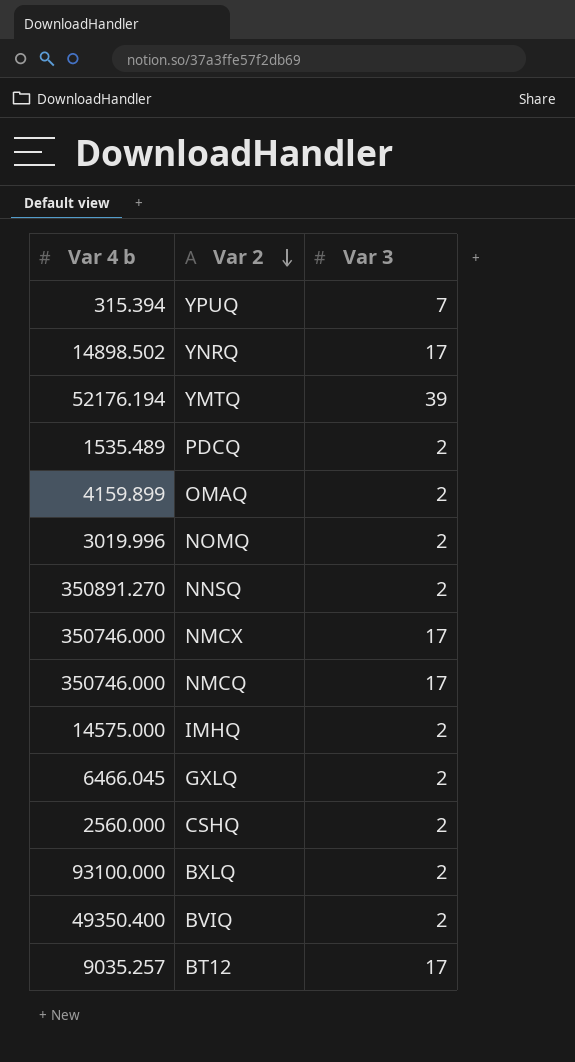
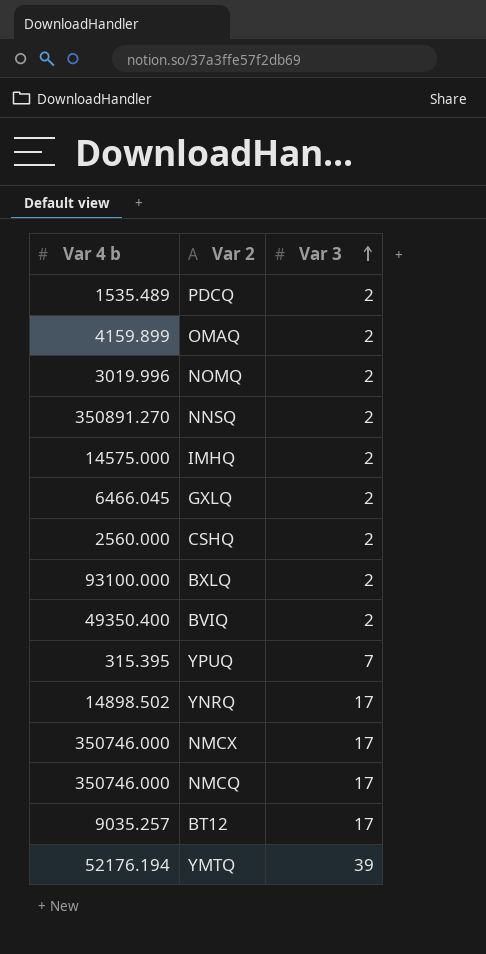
row order: Var 2 descending -> Var 3 ascending
YPUQ | Var 4 b: 315.394 -> 315.395

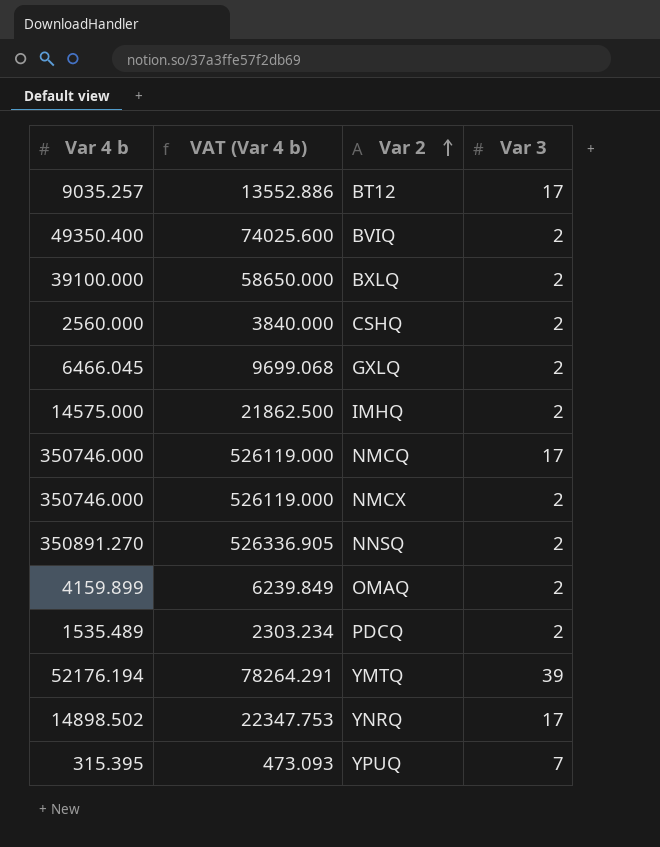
row order: Var 3 ascending -> Var 2 ascending
column VAT (Var 4 b) | formula: none -> [Var 4 b] * 1.5
row NOMQ: 3019.996 | 2 -> none
BXLQ | Var 4 b: 93100.000 -> 39100.000
NMCX | Var 3: 17 -> 2

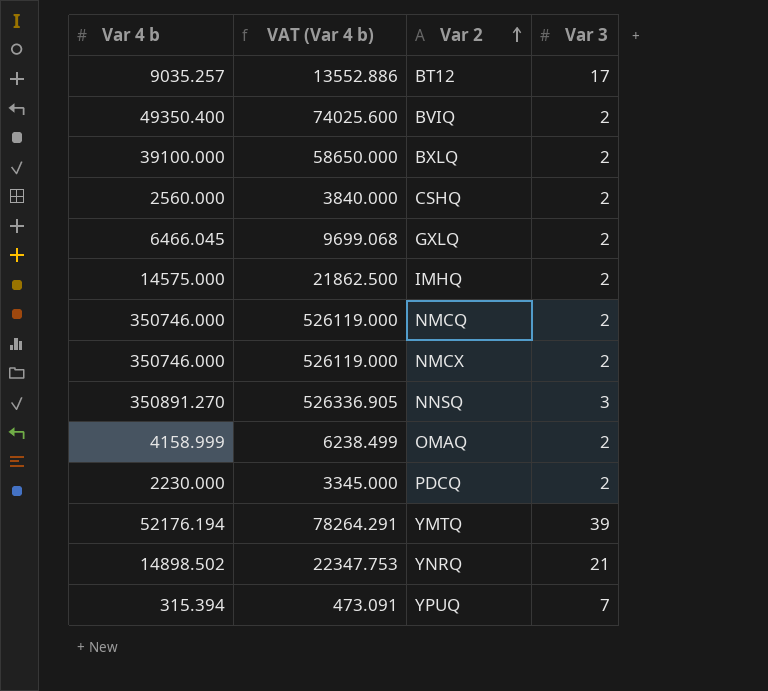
NMCQ | Var 3: 17 -> 2
NNSQ | Var 3: 2 -> 3
OMAQ | Var 4 b: 4159.899 -> 4158.999
OMAQ | VAT (Var 4 b): 6239.849 -> 6238.499
PDCQ | Var 4 b: 1535.489 -> 2230.000
PDCQ | VAT (Var 4 b): 2303.234 -> 3345.000
YNRQ | Var 3: 17 -> 21
YPUQ | Var 4 b: 315.395 -> 315.394
YPUQ | VAT (Var 4 b): 473.093 -> 473.091

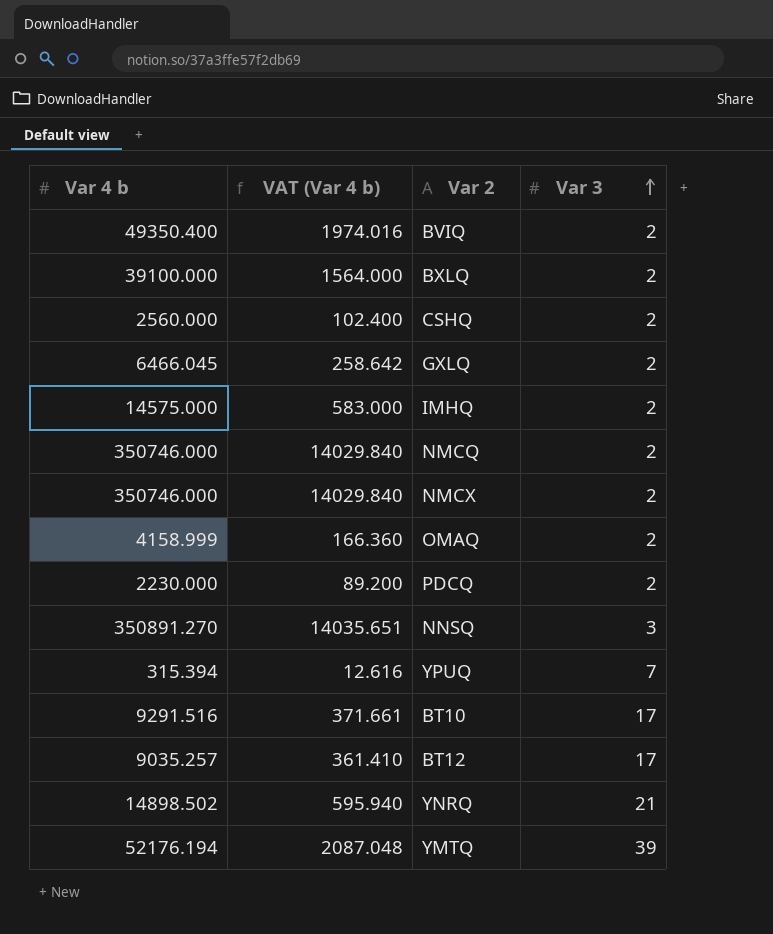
row order: Var 2 ascending -> Var 3 ascending
column VAT (Var 4 b) | formula: [Var 4 b] * 1.5 -> [Var 4 b] * 0.04
row BT10: none -> 9291.516 | 371.661 | 17

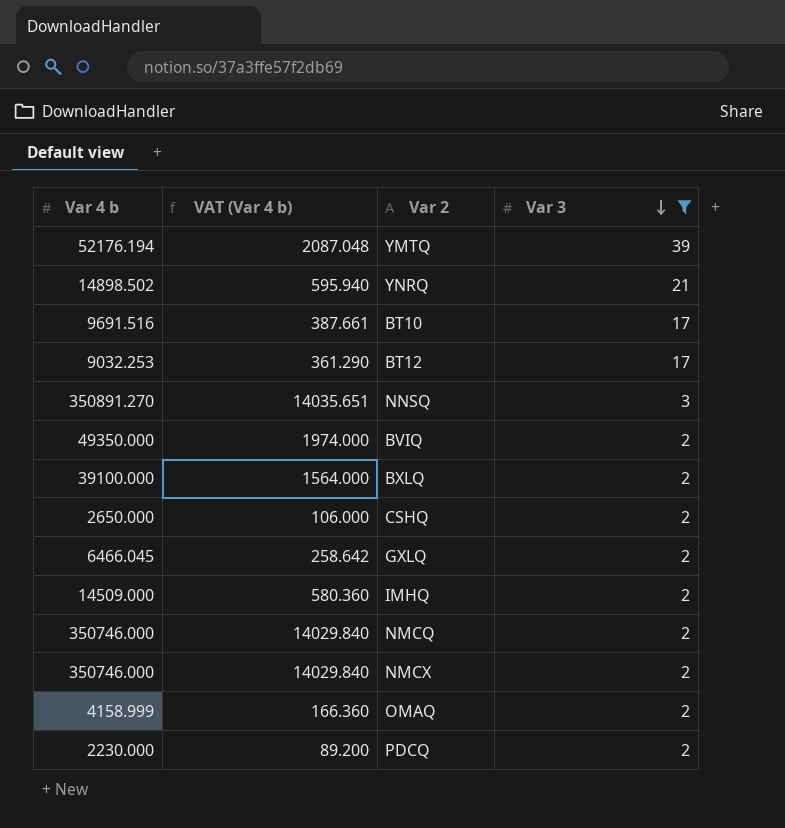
filter: none -> Var 3 != 7
row order: Var 3 ascending -> Var 3 descending
BT10 | Var 4 b: 9291.516 -> 9691.516
BT10 | VAT (Var 4 b): 371.661 -> 387.661
BT12 | Var 4 b: 9035.257 -> 9032.253
BT12 | VAT (Var 4 b): 361.410 -> 361.290
BVIQ | Var 4 b: 49350.400 -> 49350.000
BVIQ | VAT (Var 4 b): 1974.016 -> 1974.000
CSHQ | Var 4 b: 2560.000 -> 2650.000
CSHQ | VAT (Var 4 b): 102.400 -> 106.000
IMHQ | Var 4 b: 14575.000 -> 14509.000
IMHQ | VAT (Var 4 b): 583.000 -> 580.360

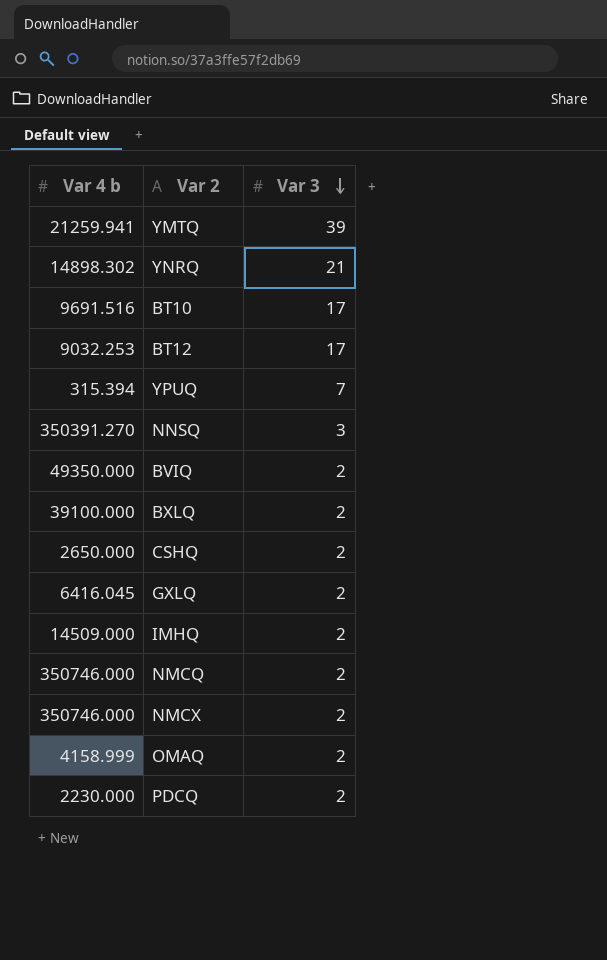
filter: Var 3 != 7 -> none
column VAT (Var 4 b) | formula: [Var 4 b] * 0.04 -> none
YMTQ | Var 4 b: 52176.194 -> 21259.941
YNRQ | Var 4 b: 14898.502 -> 14898.302
NNSQ | Var 4 b: 350891.270 -> 350391.270
GXLQ | Var 4 b: 6466.045 -> 6416.045

